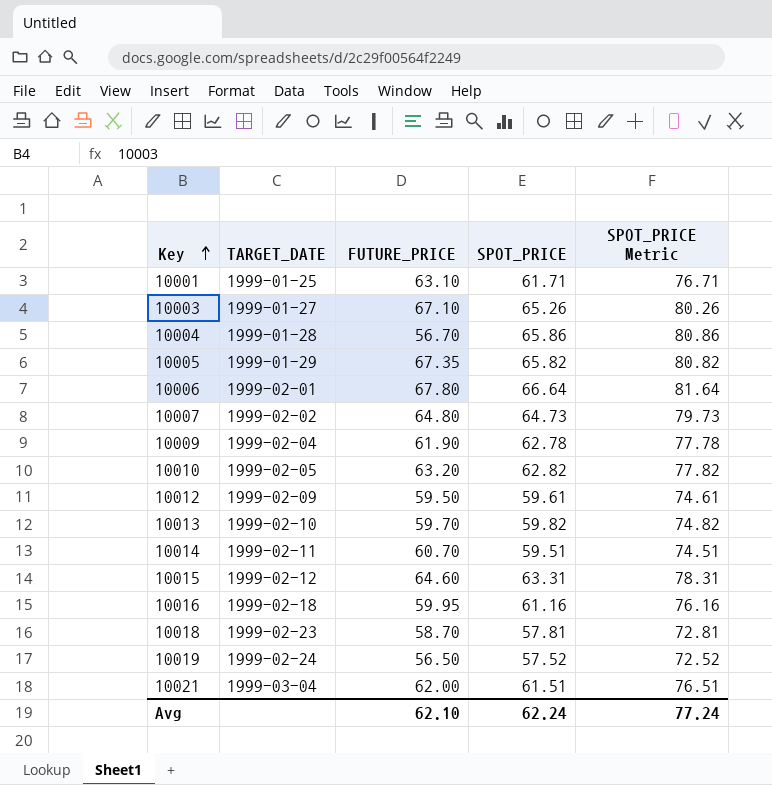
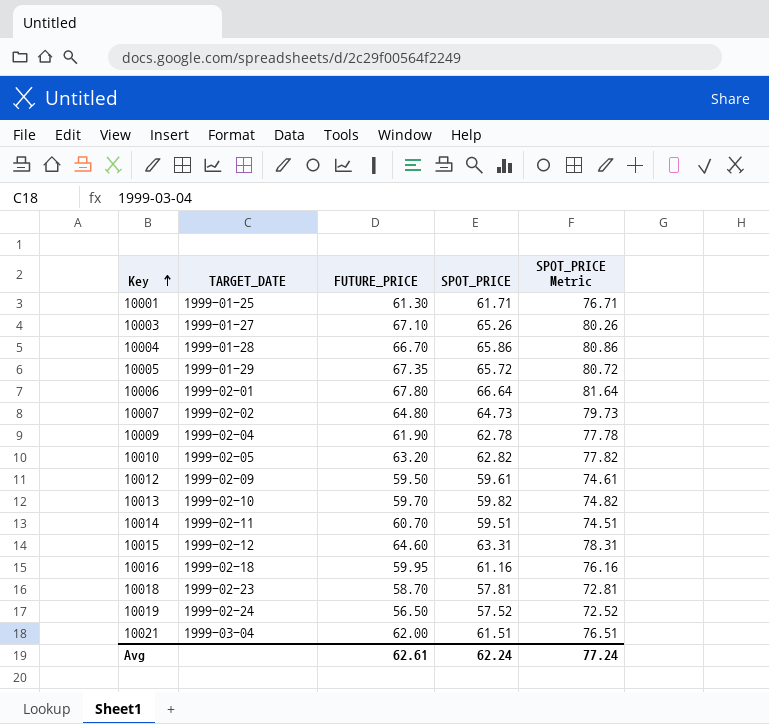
10001 | FUTURE_PRICE: 63.10 -> 61.30
10004 | FUTURE_PRICE: 56.70 -> 66.70
10005 | SPOT_PRICE: 65.82 -> 65.72
10005 | SPOT_PRICE Metric: 80.82 -> 80.72
Avg | FUTURE_PRICE: 62.10 -> 62.61

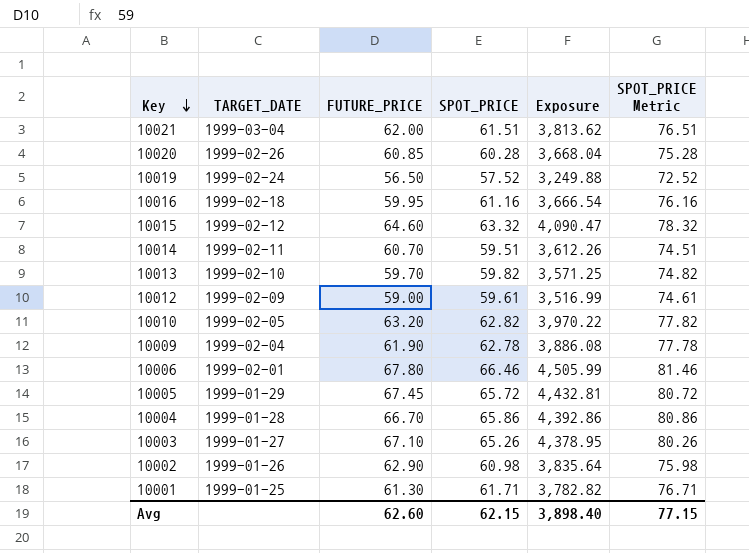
row order: Key ascending -> Key descending
column Exposure | formula: none -> [FUTURE_PRICE] * [SPOT_PRICE]
row 10007: 1999-02-02 | 64.80 | 64.73 | 79.73 -> none
row 10018: 1999-02-23 | 58.70 | 57.81 | 72.81 -> none
row 10020: none -> 1999-02-26 | 60.85 | 60.28 | 3,668.04 | 75.28
10015 | SPOT_PRICE: 63.31 -> 63.32
10015 | SPOT_PRICE Metric: 78.31 -> 78.32
10012 | FUTURE_PRICE: 59.50 -> 59.00
10006 | SPOT_PRICE: 66.64 -> 66.46
10006 | SPOT_PRICE Metric: 81.64 -> 81.46
10005 | FUTURE_PRICE: 67.35 -> 67.45
row 10002: none -> 1999-01-26 | 62.90 | 60.98 | 3,835.64 | 75.98
Avg | FUTURE_PRICE: 62.61 -> 62.60
Avg | SPOT_PRICE: 62.24 -> 62.15
Avg | SPOT_PRICE Metric: 77.24 -> 77.15

